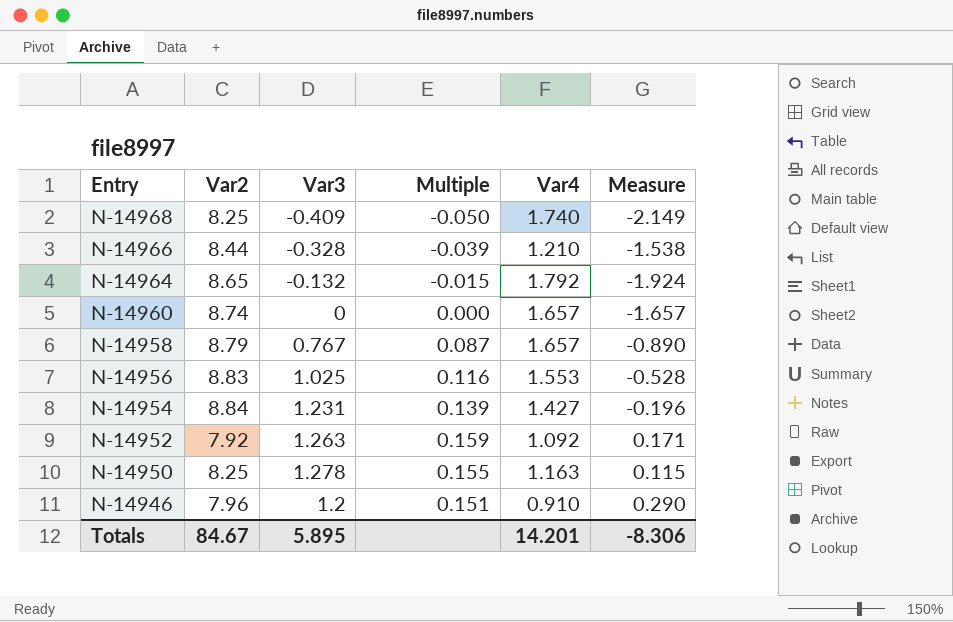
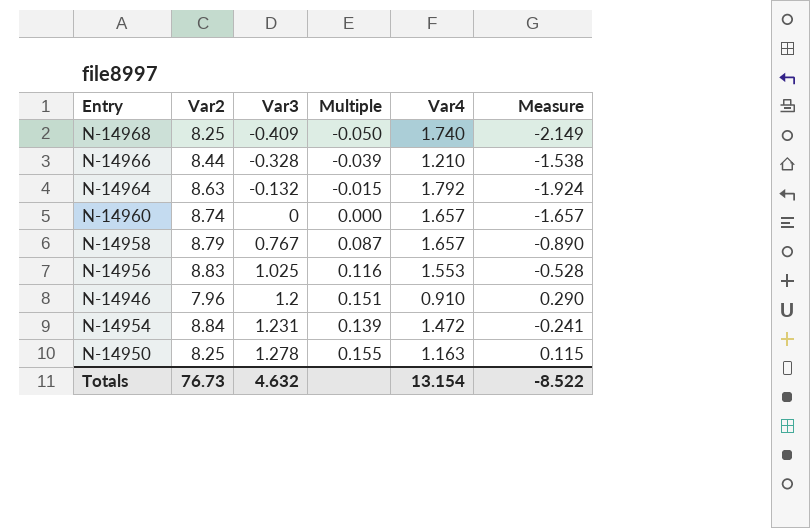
row order: Entry descending -> Var3 ascending
row N-14952: 7.92 | 1.263 | 0.159 | 1.092 | 0.171 -> none
N-14964 | Var2: 8.65 -> 8.63
N-14954 | Var4: 1.427 -> 1.472
N-14954 | Measure: -0.196 -> -0.241
Totals | Var2: 84.67 -> 76.73
Totals | Var3: 5.895 -> 4.632
Totals | Var4: 14.201 -> 13.154
Totals | Measure: -8.306 -> -8.522

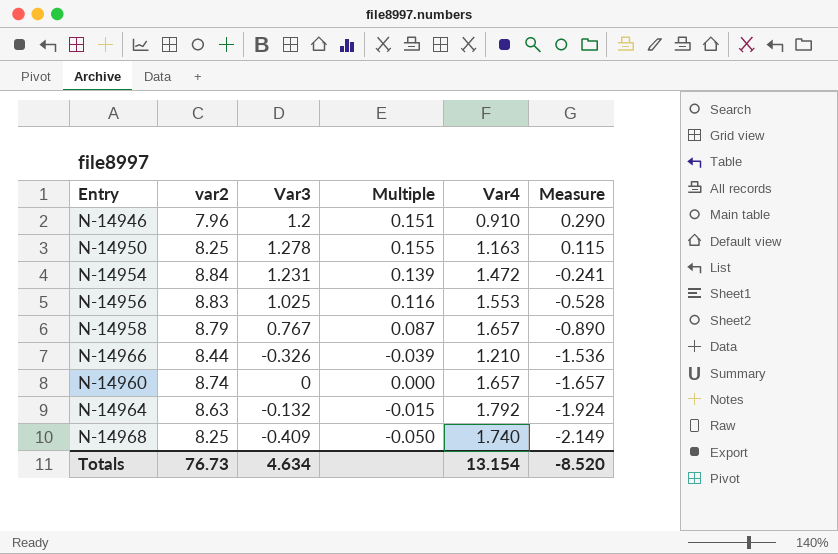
row order: Var3 ascending -> Measure descending
column name: Var2 -> var2
N-14966 | Var3: -0.328 -> -0.326
N-14966 | Measure: -1.538 -> -1.536
Totals | Var3: 4.632 -> 4.634
Totals | Measure: -8.522 -> -8.520

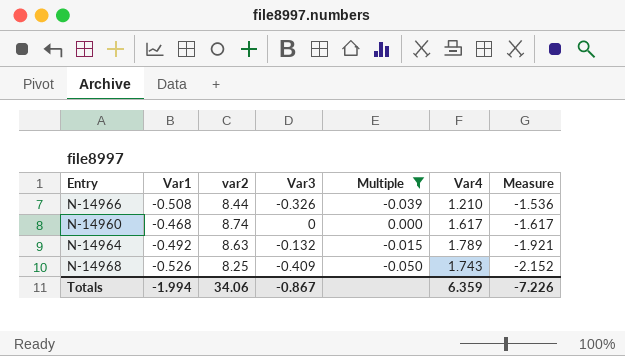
filter: none -> Multiple <= 0.000
column Var1 | position: none -> 2
N-14960 | Var4: 1.657 -> 1.617
N-14960 | Measure: -1.657 -> -1.617
N-14964 | Var4: 1.792 -> 1.789
N-14964 | Measure: -1.924 -> -1.921
N-14968 | Var4: 1.740 -> 1.743
N-14968 | Measure: -2.149 -> -2.152
Totals | var2: 76.73 -> 34.06
Totals | Var3: 4.634 -> -0.867
Totals | Var4: 13.154 -> 6.359
Totals | Measure: -8.520 -> -7.226

